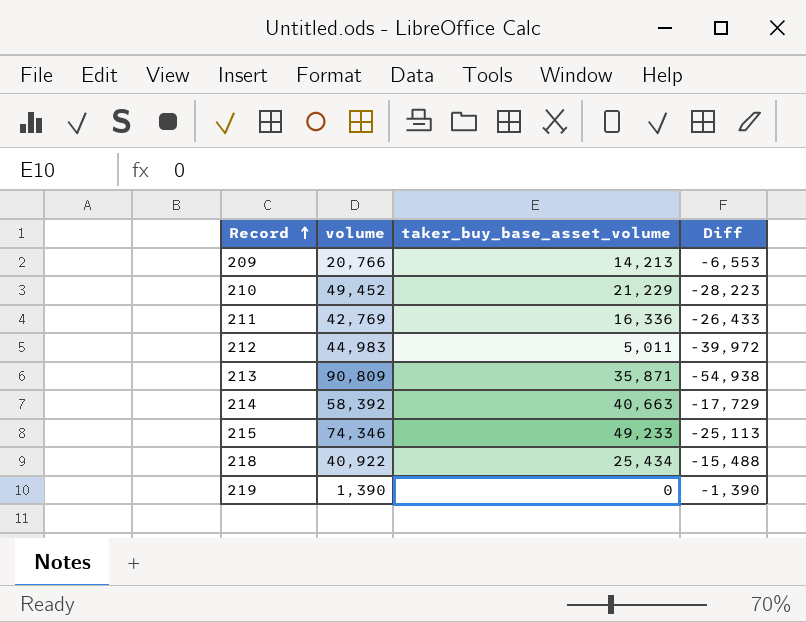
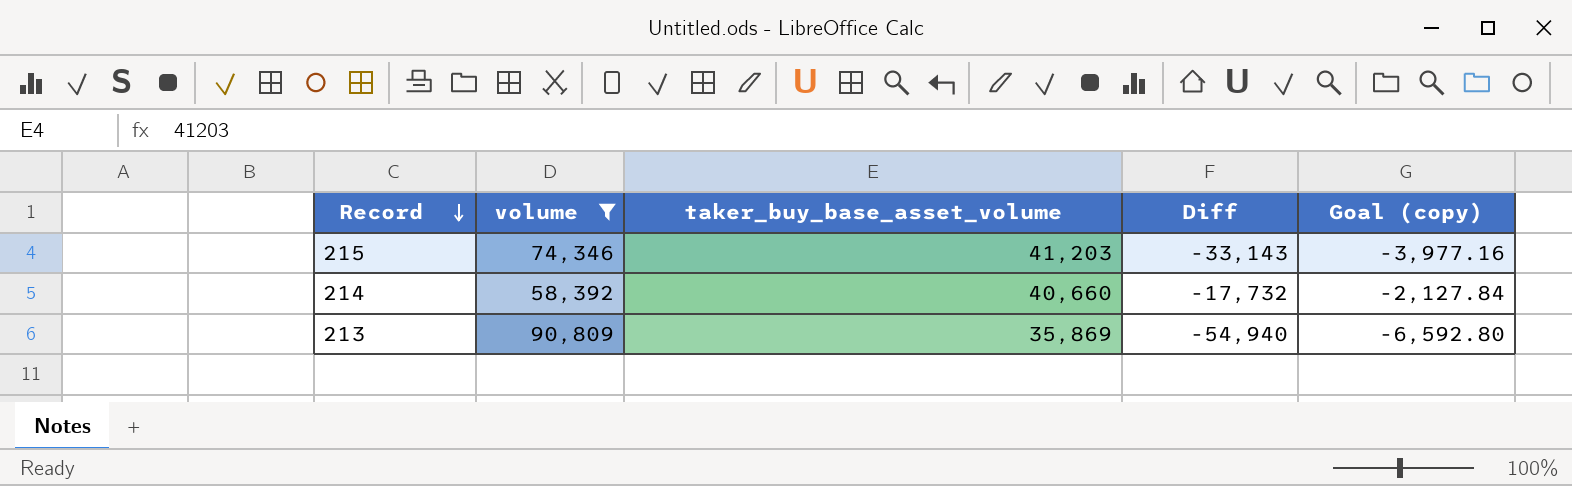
filter: none -> volume >= 58,392
row order: Record ascending -> Record descending
column Goal (copy) | formula: none -> [Diff] * 0.12
215 | taker_buy_base_asset_volume: 49,233 -> 41,203
215 | Diff: -25,113 -> -33,143
214 | taker_buy_base_asset_volume: 40,663 -> 40,660
214 | Diff: -17,729 -> -17,732
213 | taker_buy_base_asset_volume: 35,871 -> 35,869
213 | Diff: -54,938 -> -54,940

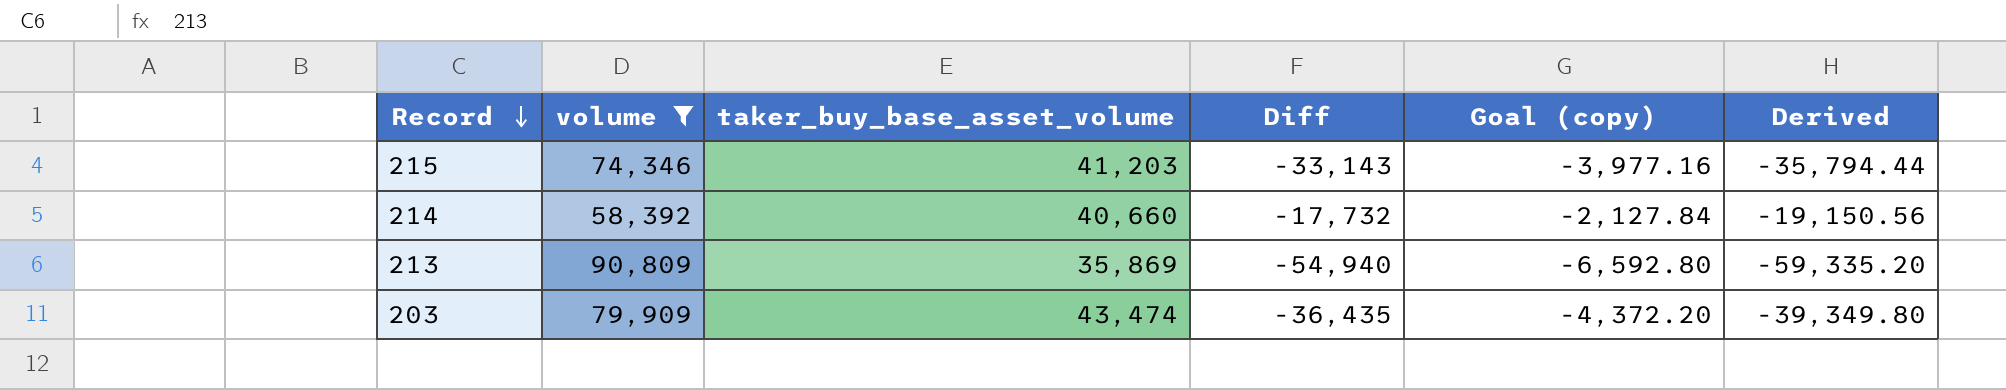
column Derived | formula: none -> [Diff] * 1.08
row 203: none -> 79,909 | 43,474 | -36,435 | -4,372.20 | -39,349.80

